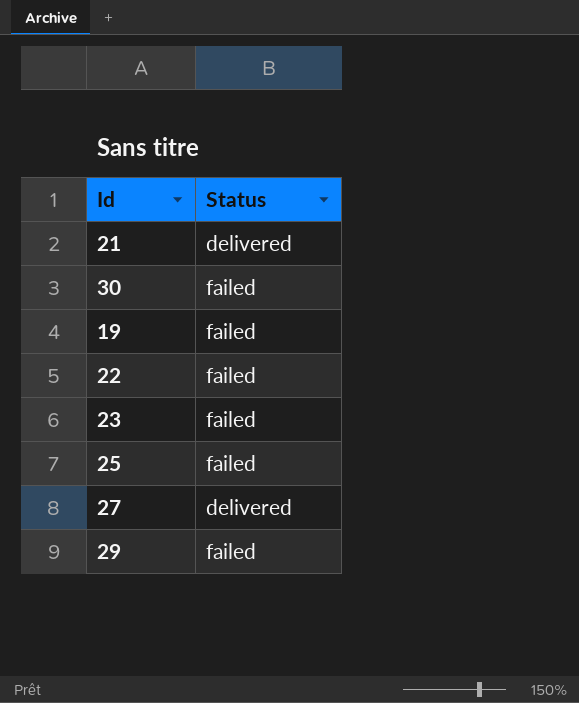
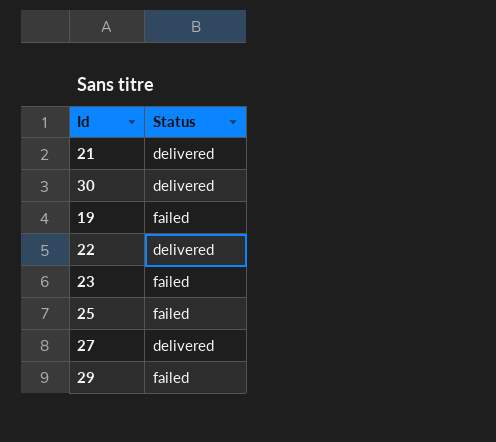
30 | Status: failed -> delivered
22 | Status: failed -> delivered

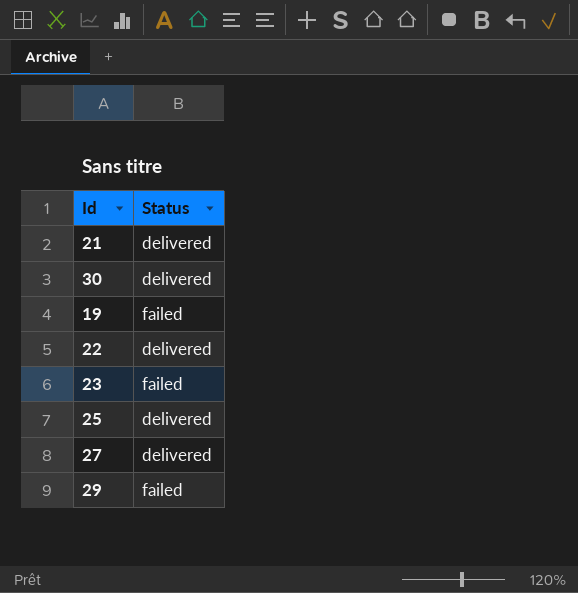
25 | Status: failed -> delivered

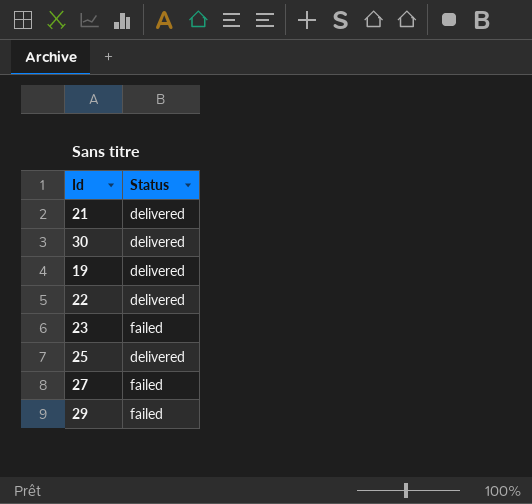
19 | Status: failed -> delivered
27 | Status: delivered -> failed

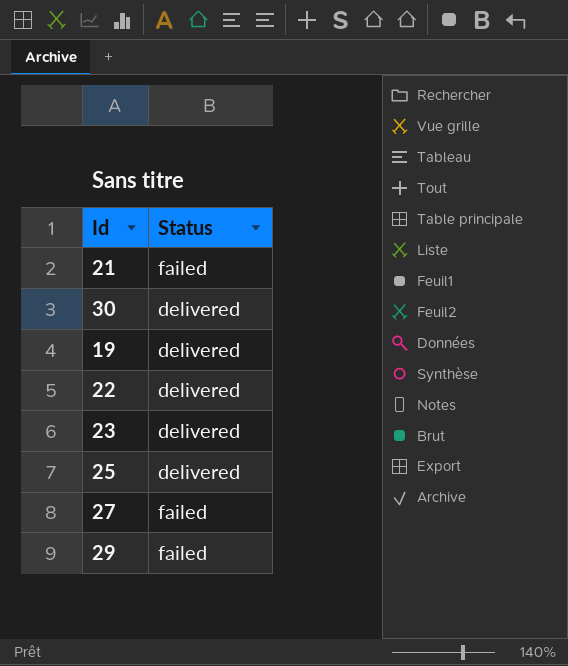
21 | Status: delivered -> failed
23 | Status: failed -> delivered

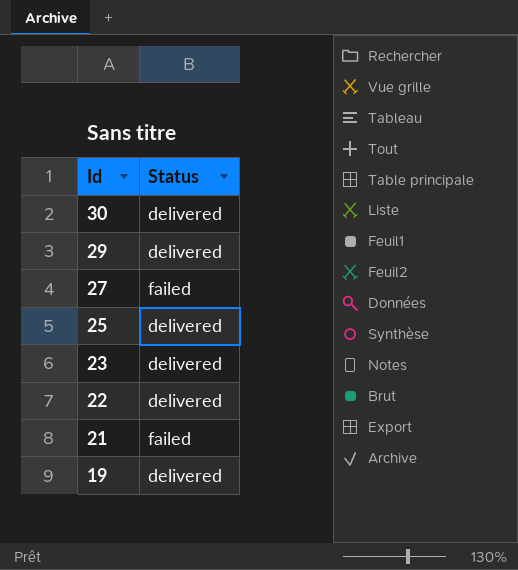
row order: none -> Id descending
29 | Status: failed -> delivered

